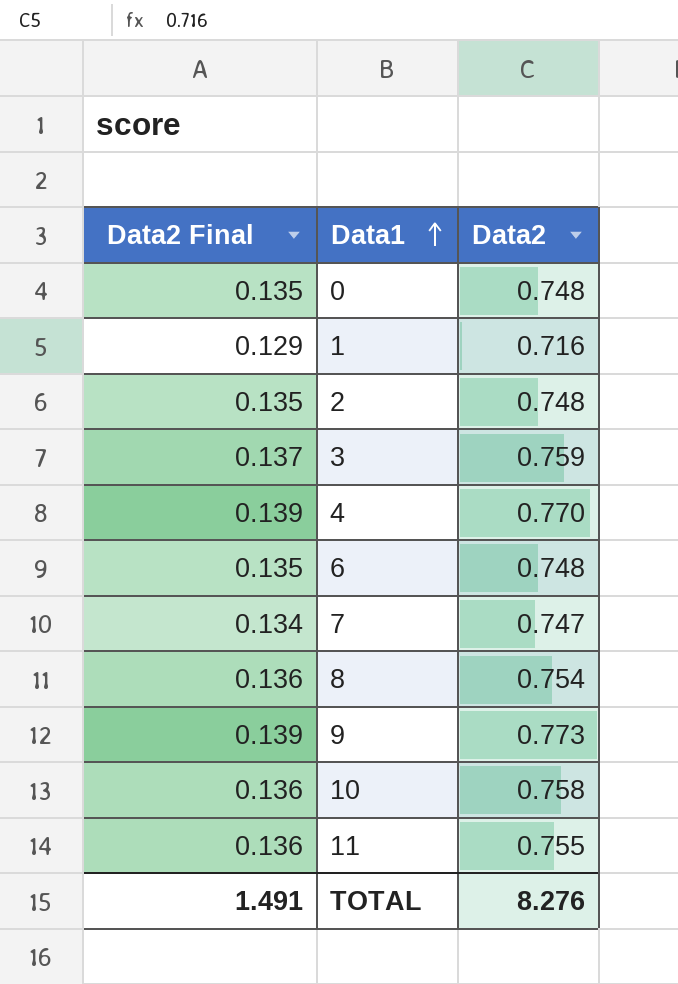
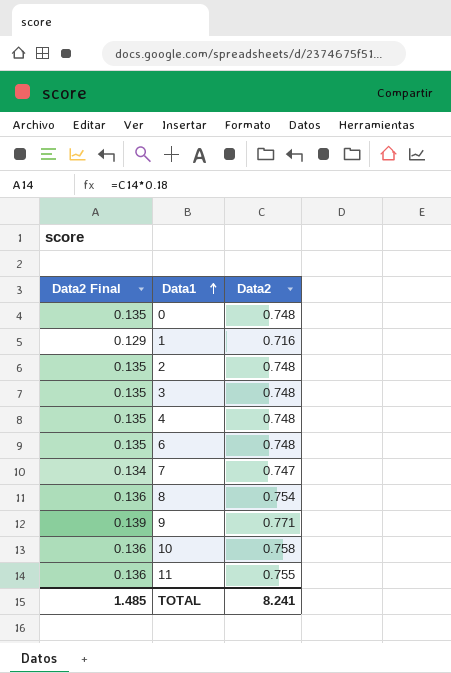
3 | Data2 Final: 0.137 -> 0.135
3 | Data2: 0.759 -> 0.748
4 | Data2 Final: 0.139 -> 0.135
4 | Data2: 0.770 -> 0.748
9 | Data2: 0.773 -> 0.771
TOTAL | Data2 Final: 1.491 -> 1.485
TOTAL | Data2: 8.276 -> 8.241

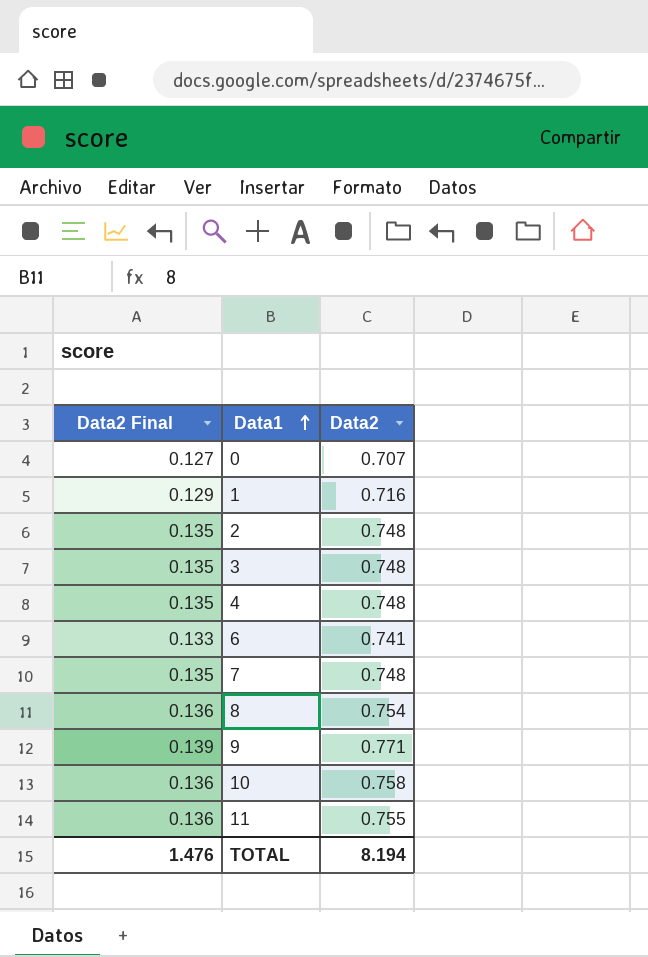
0 | Data2 Final: 0.135 -> 0.127
0 | Data2: 0.748 -> 0.707
6 | Data2 Final: 0.135 -> 0.133
6 | Data2: 0.748 -> 0.741
7 | Data2 Final: 0.134 -> 0.135
7 | Data2: 0.747 -> 0.748
TOTAL | Data2 Final: 1.485 -> 1.476
TOTAL | Data2: 8.241 -> 8.194

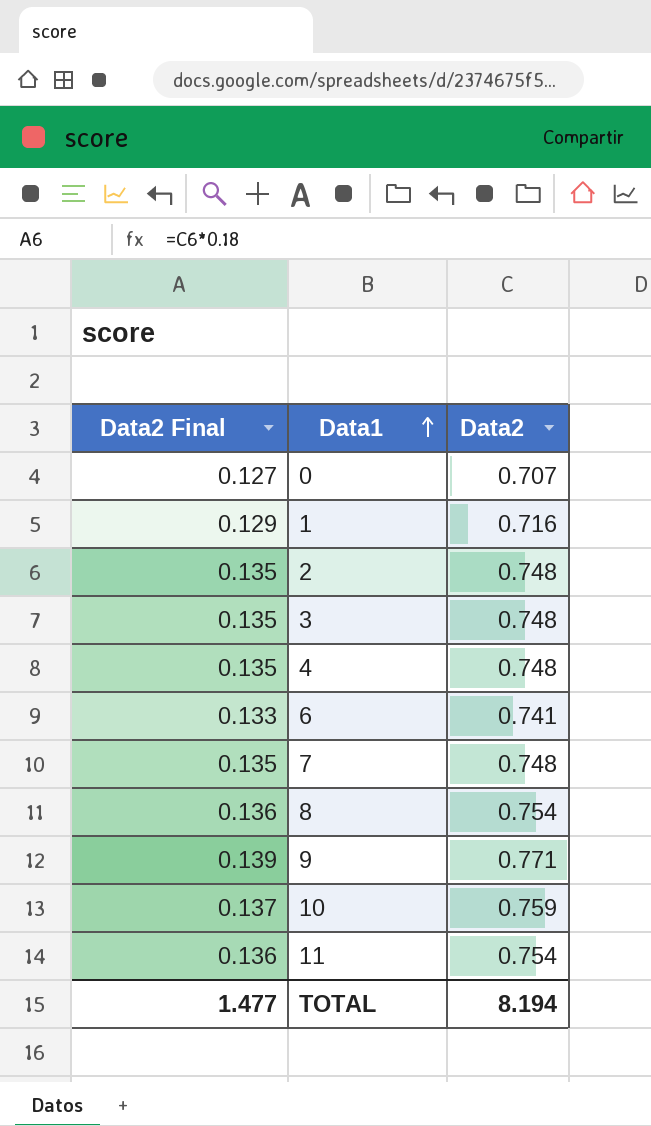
10 | Data2 Final: 0.136 -> 0.137
10 | Data2: 0.758 -> 0.759
11 | Data2: 0.755 -> 0.754
TOTAL | Data2 Final: 1.476 -> 1.477

